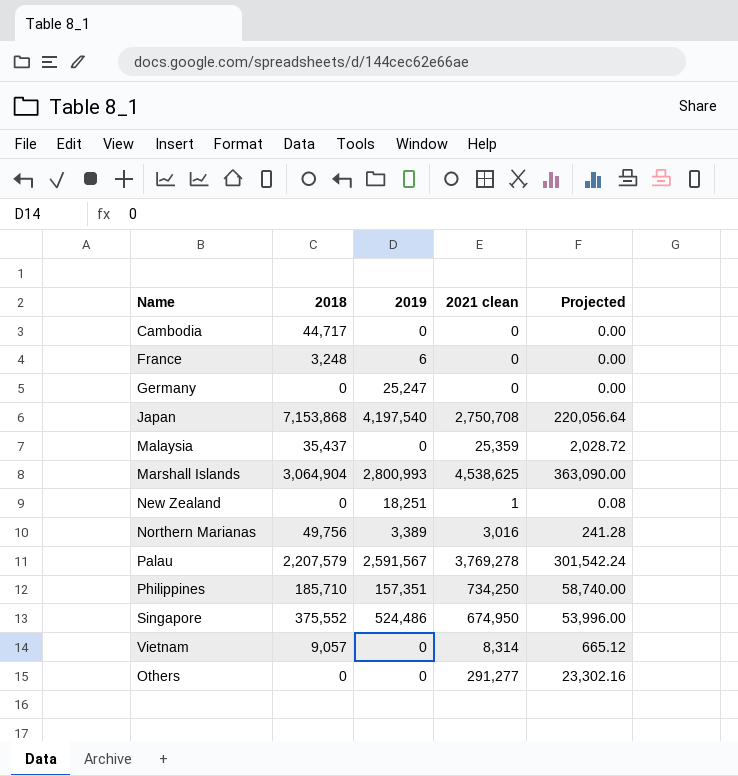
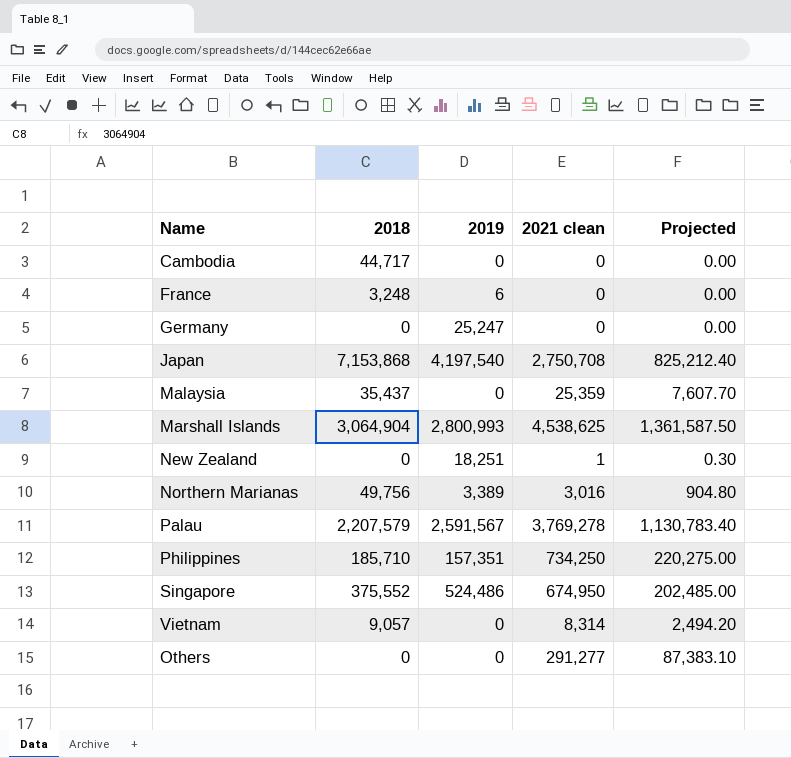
column Projected | formula: [2021 clean] * 0.08 -> [2021 clean] * 0.3

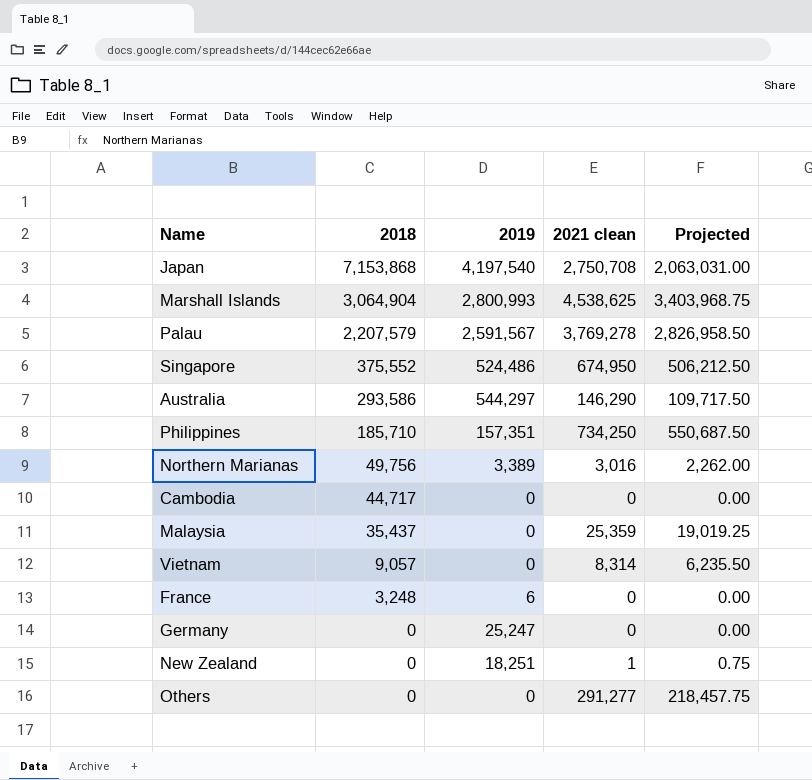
row order: none -> 2018 descending
column Projected | formula: [2021 clean] * 0.3 -> [2021 clean] * 0.75
row Australia: none -> 293,586 | 544,297 | 146,290 | 109,717.50

